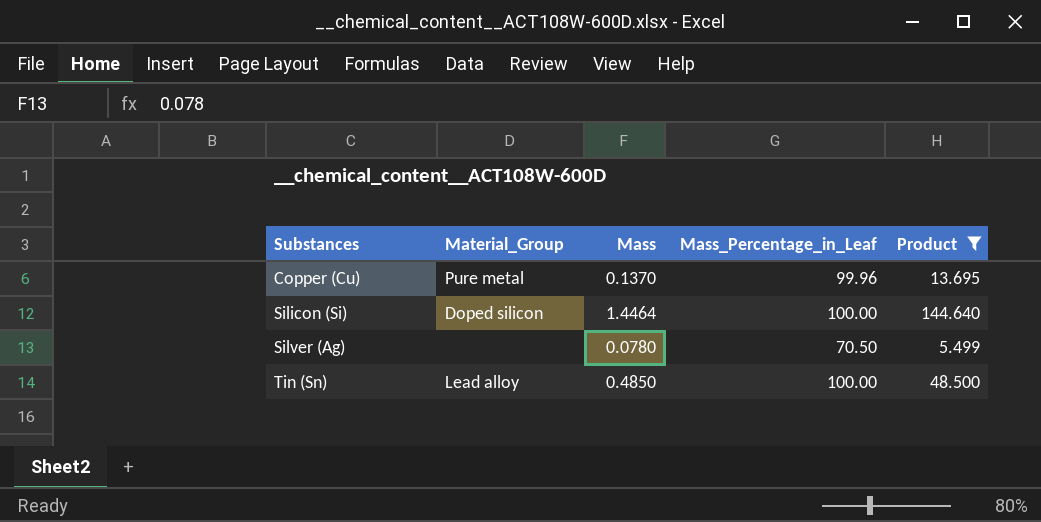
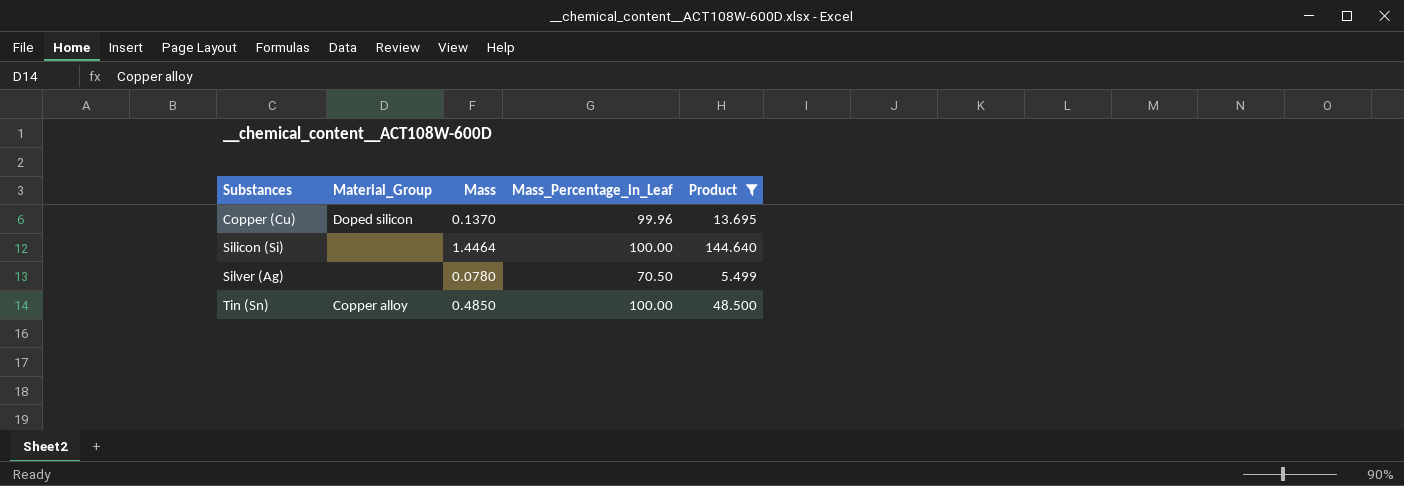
Copper (Cu) | Material_Group: Pure metal -> Doped silicon
Silicon (Si) | Material_Group: Doped silicon -> none
Tin (Sn) | Material_Group: Lead alloy -> Copper alloy

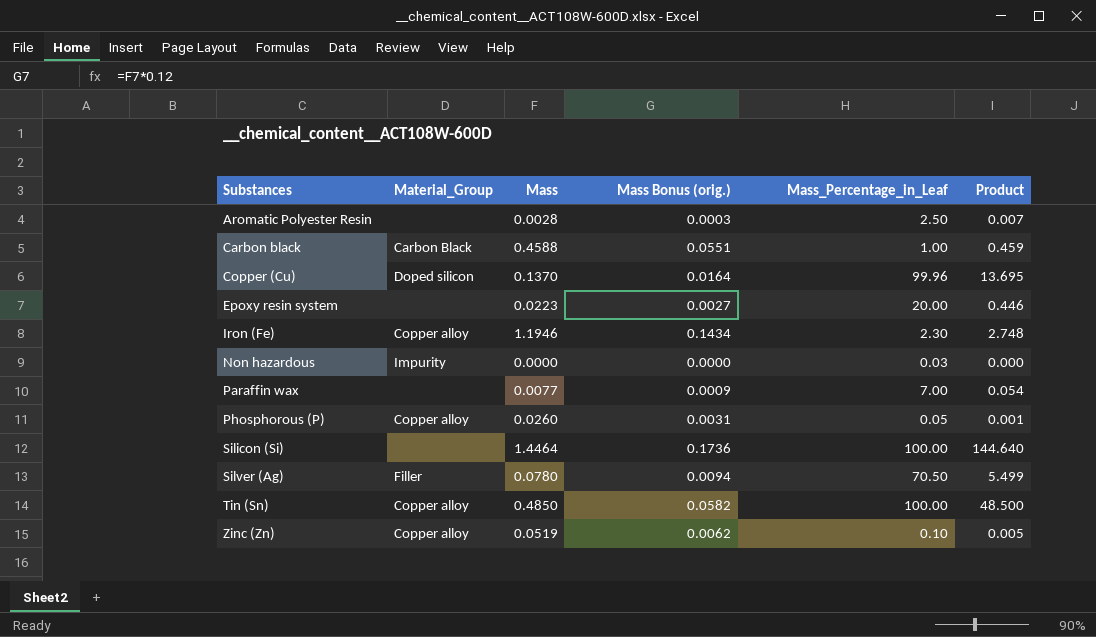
filter: Product >= 5.499 -> none
column Mass Bonus (orig.) | formula: none -> [Mass] * 0.12
Silver (Ag) | Material_Group: none -> Filler

